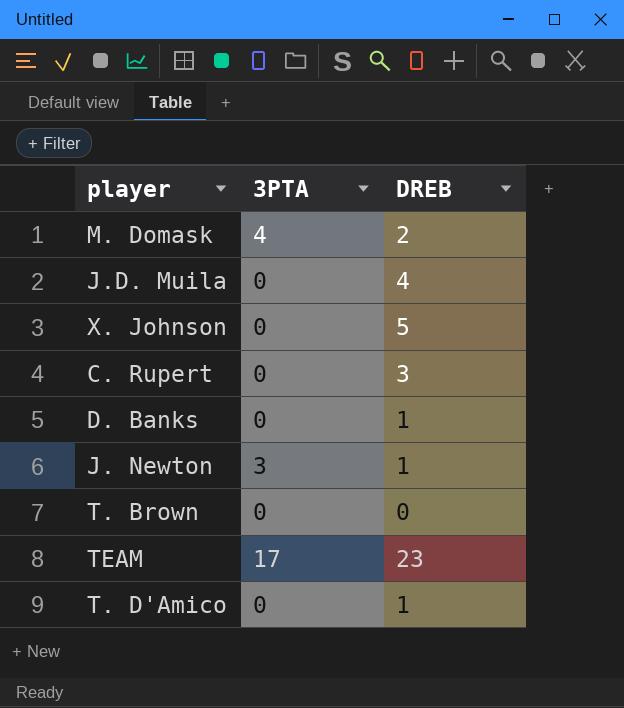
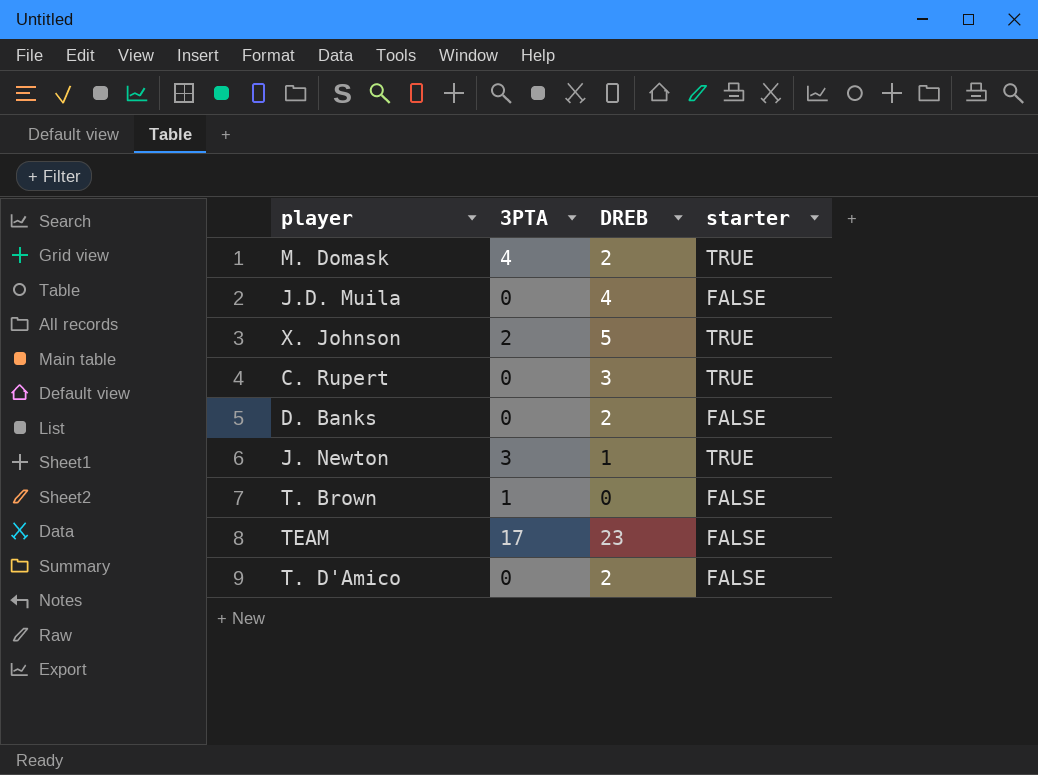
column starter | position: none -> 4
X. Johnson | 3PTA: 0 -> 2
D. Banks | DREB: 1 -> 2
T. Brown | 3PTA: 0 -> 1
T. D'Amico | DREB: 1 -> 2

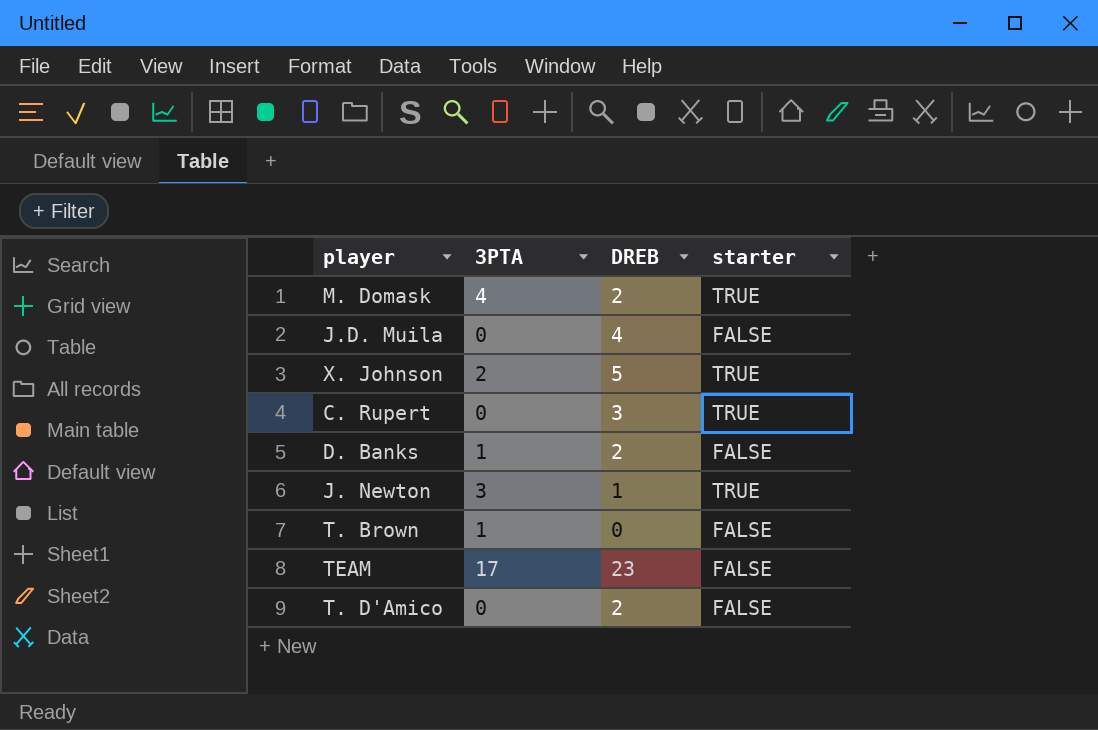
D. Banks | 3PTA: 0 -> 1

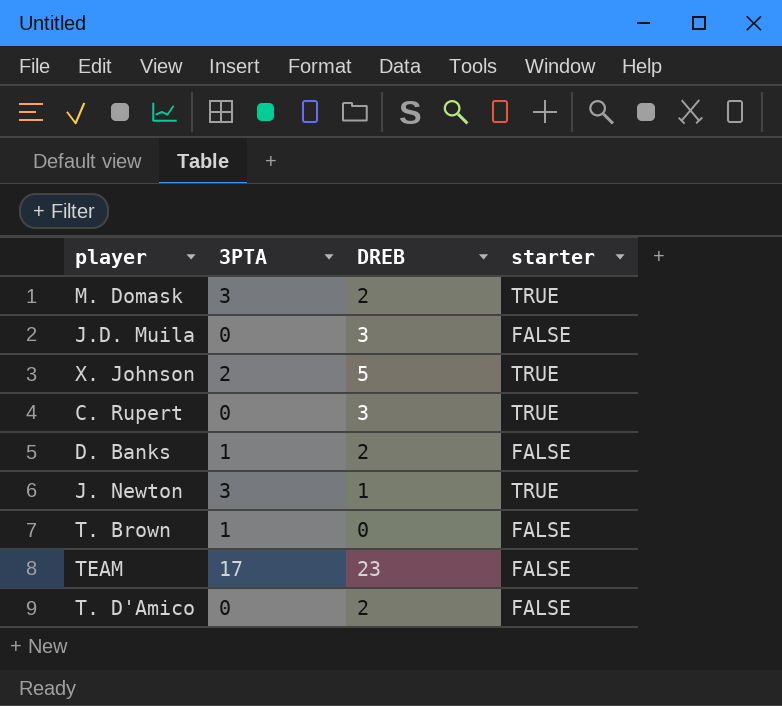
M. Domask | 3PTA: 4 -> 3
J.D. Muila | DREB: 4 -> 3

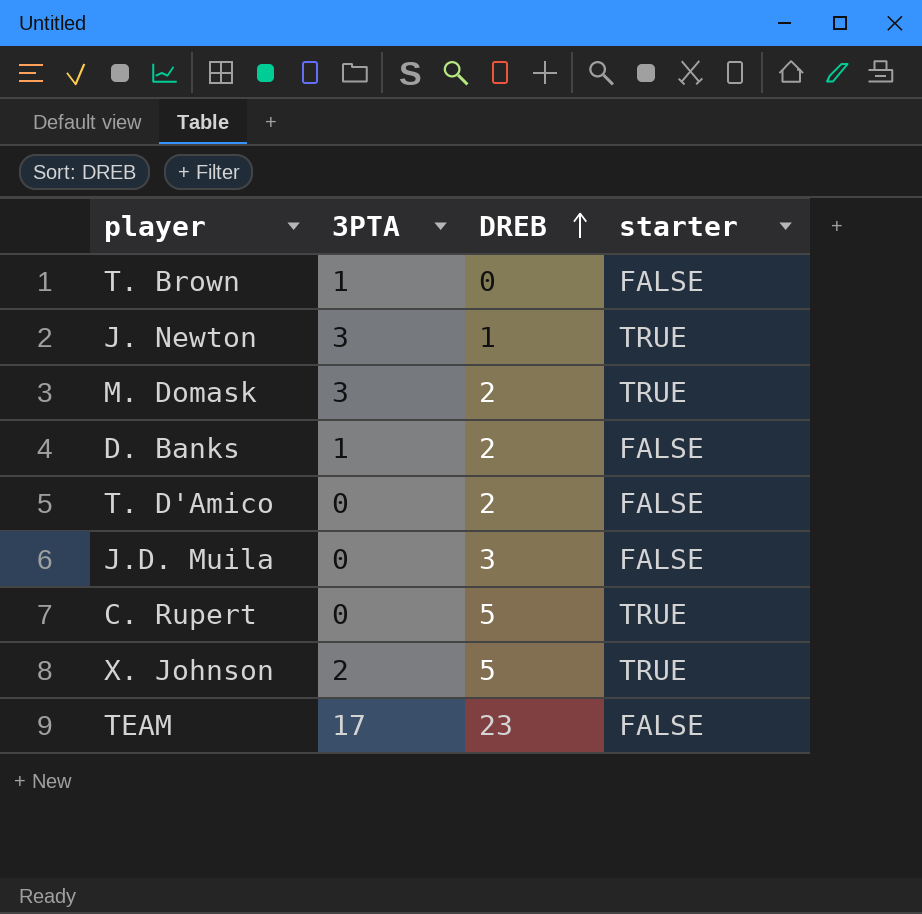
row order: none -> DREB ascending
C. Rupert | DREB: 3 -> 5

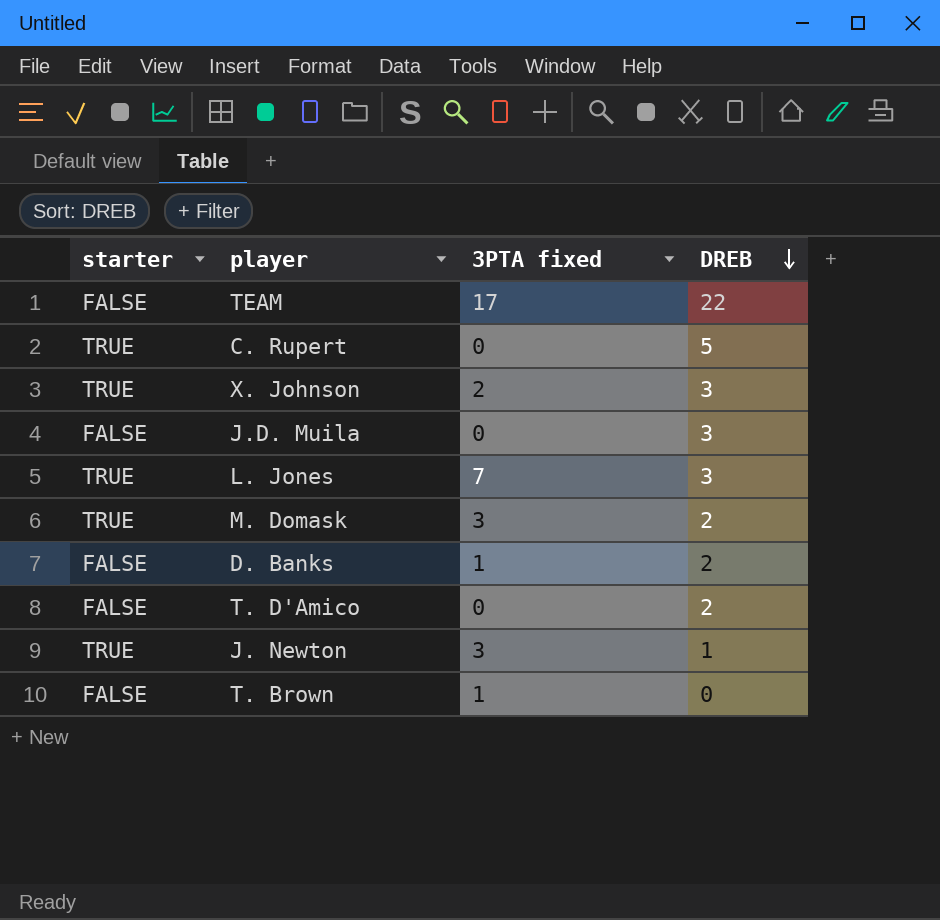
row order: DREB ascending -> DREB descending
column starter | position: 4 -> 1
column name: 3PTA -> 3PTA fixed
TEAM | DREB: 23 -> 22
X. Johnson | DREB: 5 -> 3
row L. Jones: none -> TRUE | 7 | 3

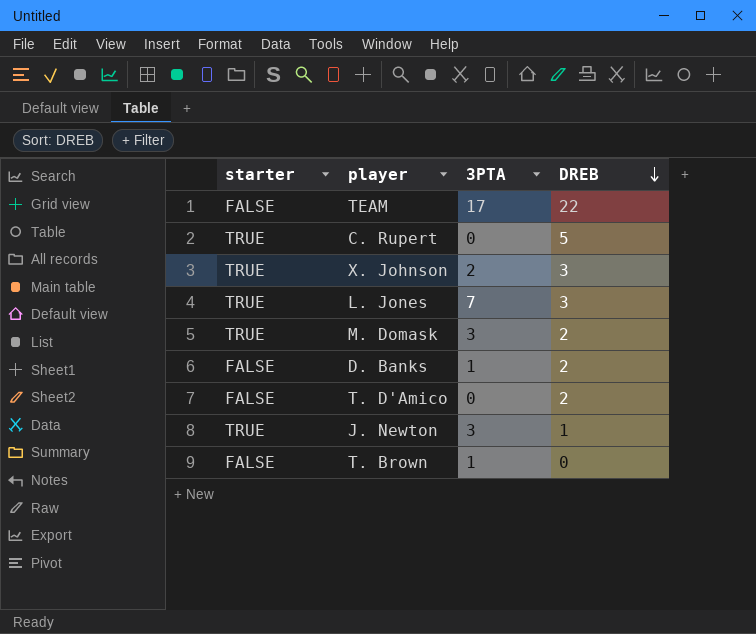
column name: 3PTA fixed -> 3PTA
row J.D. Muila: FALSE | 0 | 3 -> none

